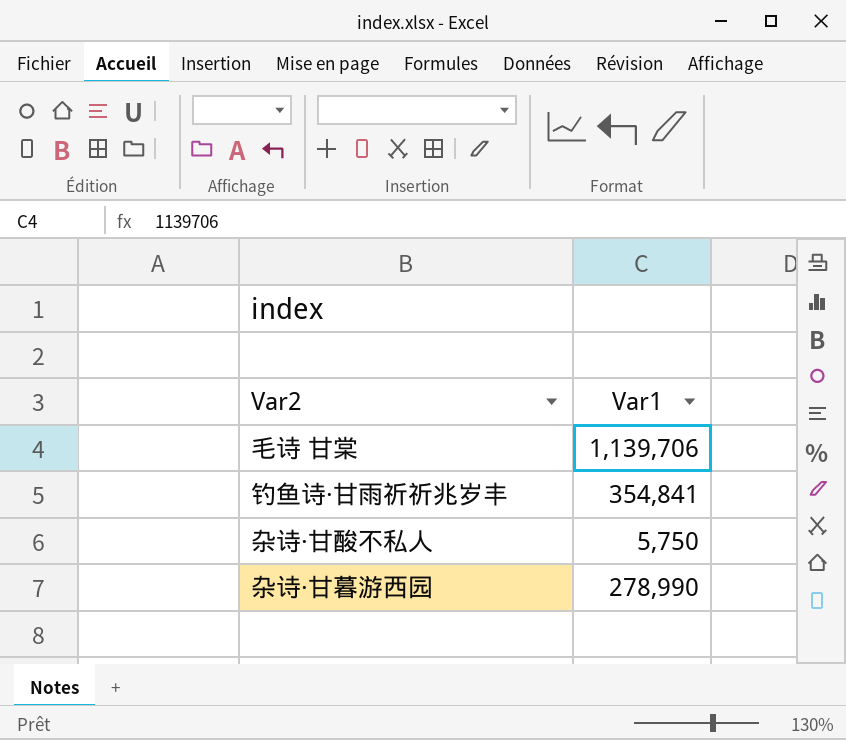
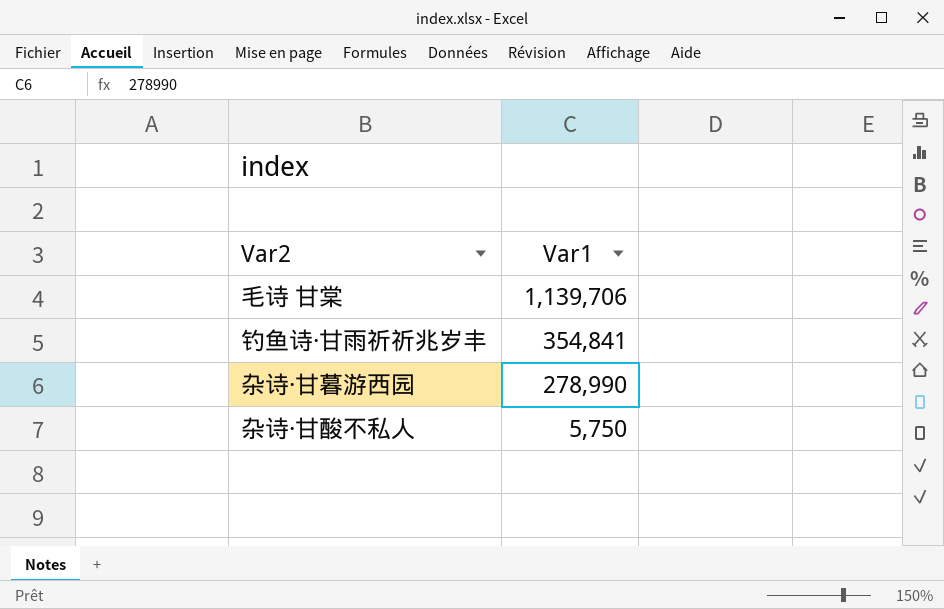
row order: none -> Var1 descending

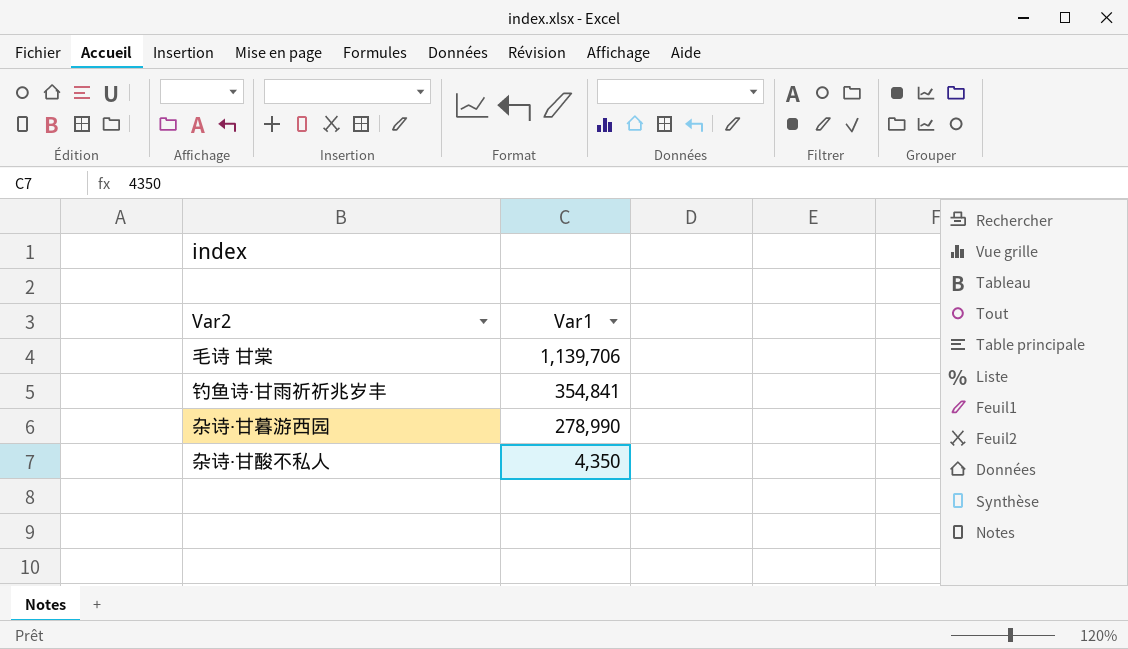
杂诗·甘酸不私人 | Var1: 5,750 -> 4,350

